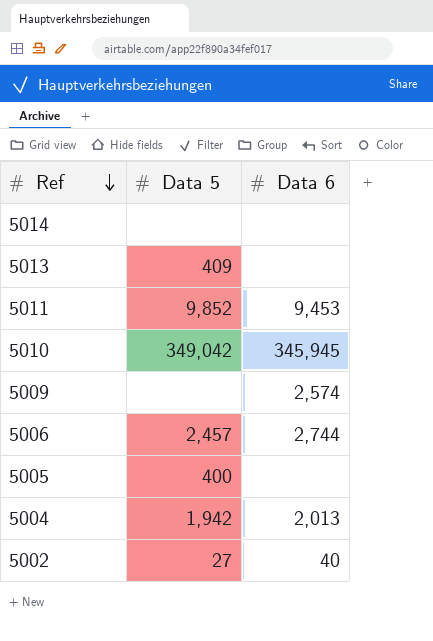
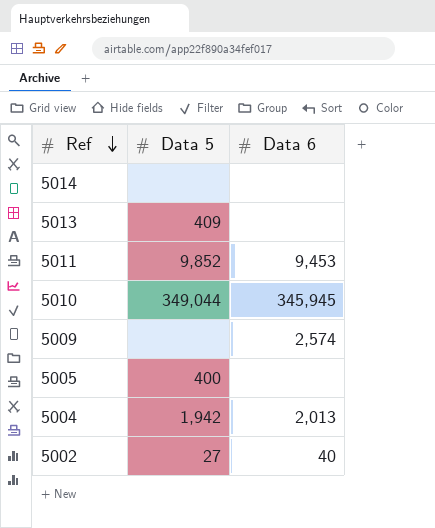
row 5006: 2,457 | 2,744 -> none
5010 | Data 5: 349,042 -> 349,044

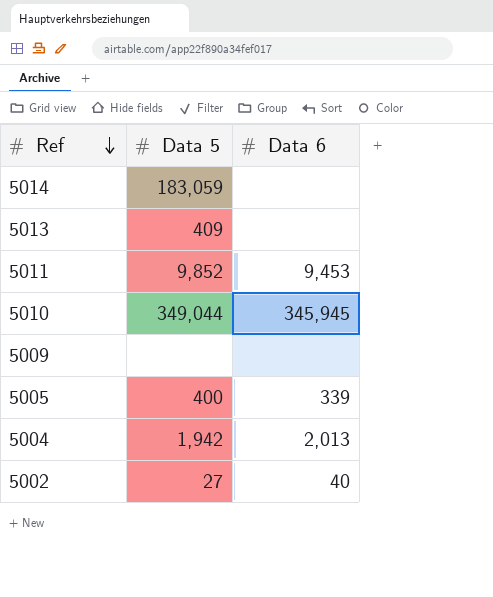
5014 | Data 5: none -> 183,059
5009 | Data 6: 2,574 -> none
5005 | Data 6: none -> 339

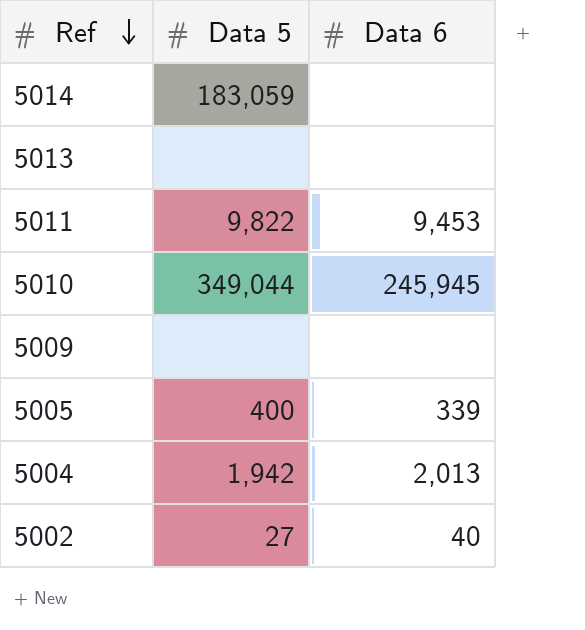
5013 | Data 5: 409 -> none
5011 | Data 5: 9,852 -> 9,822
5010 | Data 6: 345,945 -> 245,945

